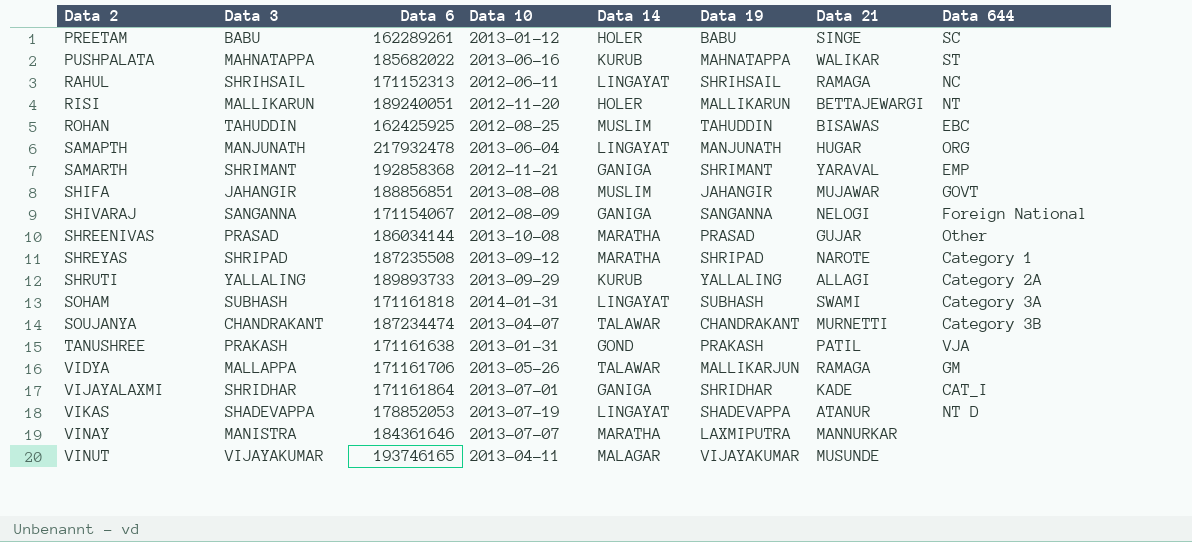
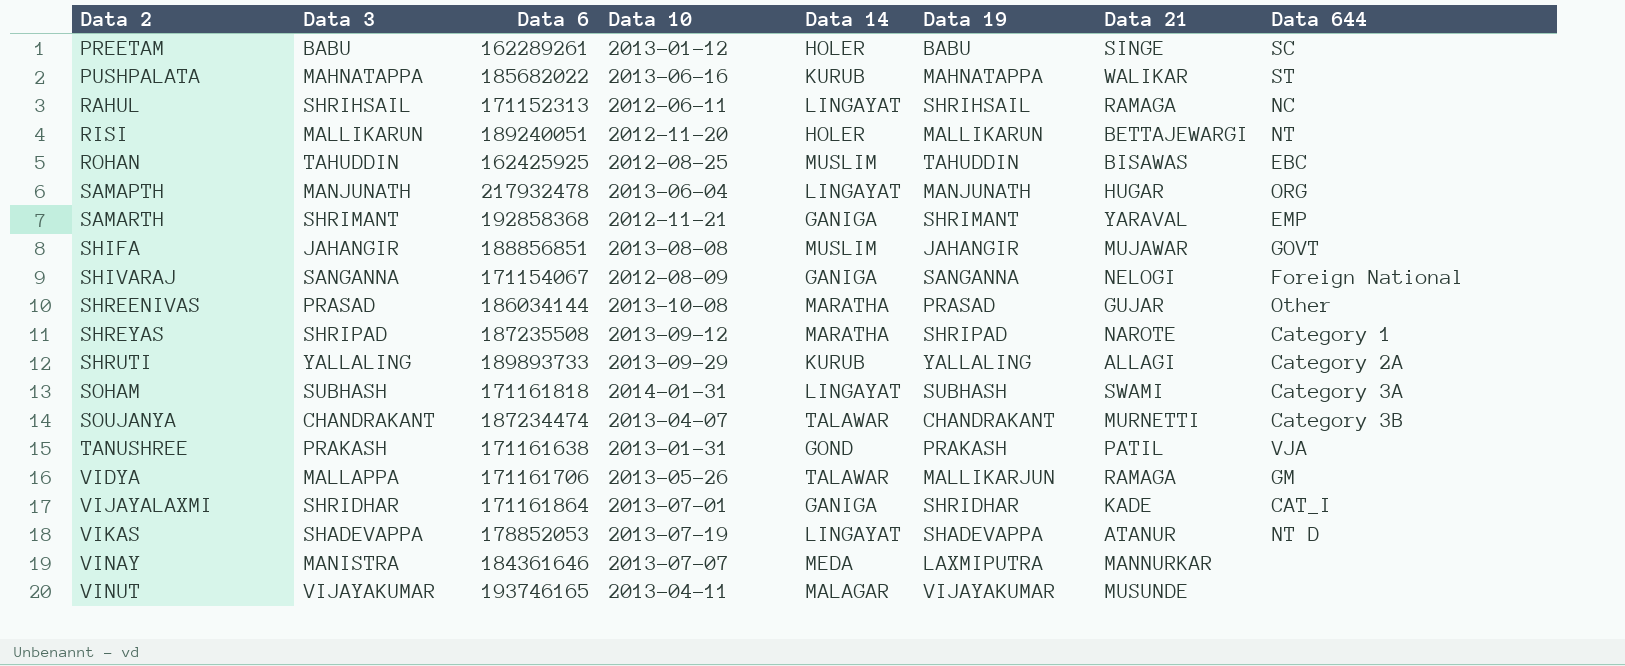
VINAY | Data 14: MARATHA -> MEDA

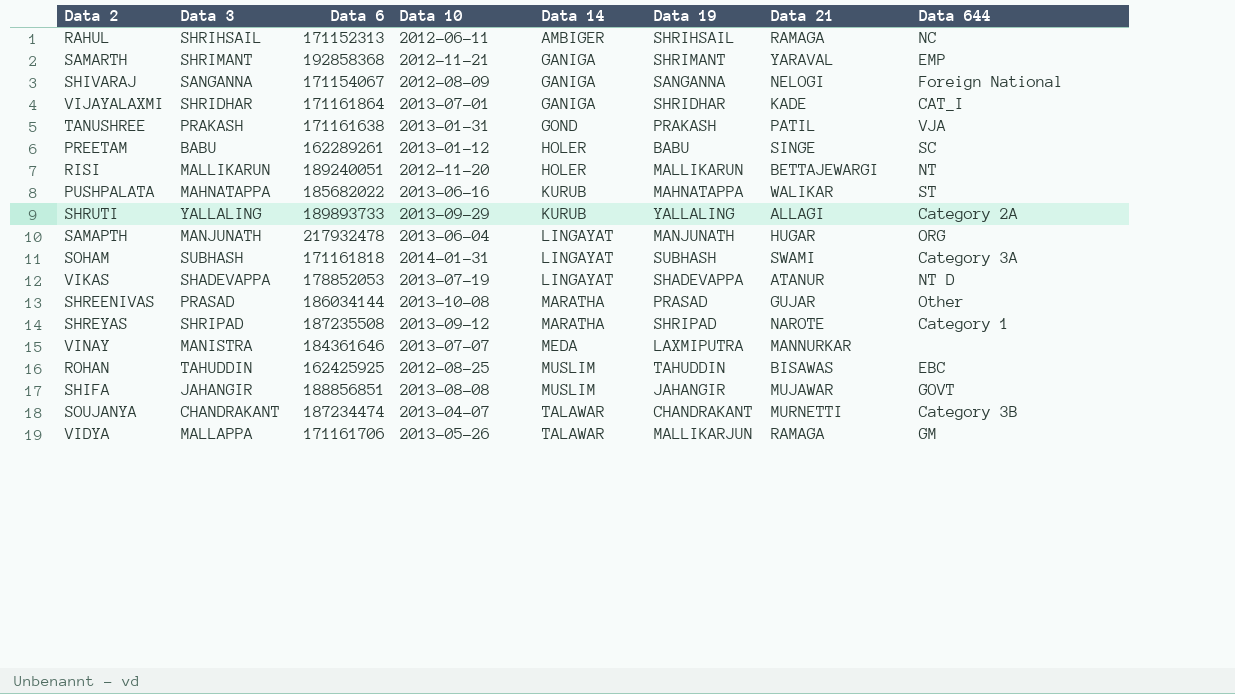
row order: Data 2 ascending -> Data 14 ascending
row VINUT: VIJAYAKUMAR | 193746165 | 2013-04-11 | MALAGAR | VIJAYAKUMAR | MUSUNDE | none -> none
RAHUL | Data 14: LINGAYAT -> AMBIGER

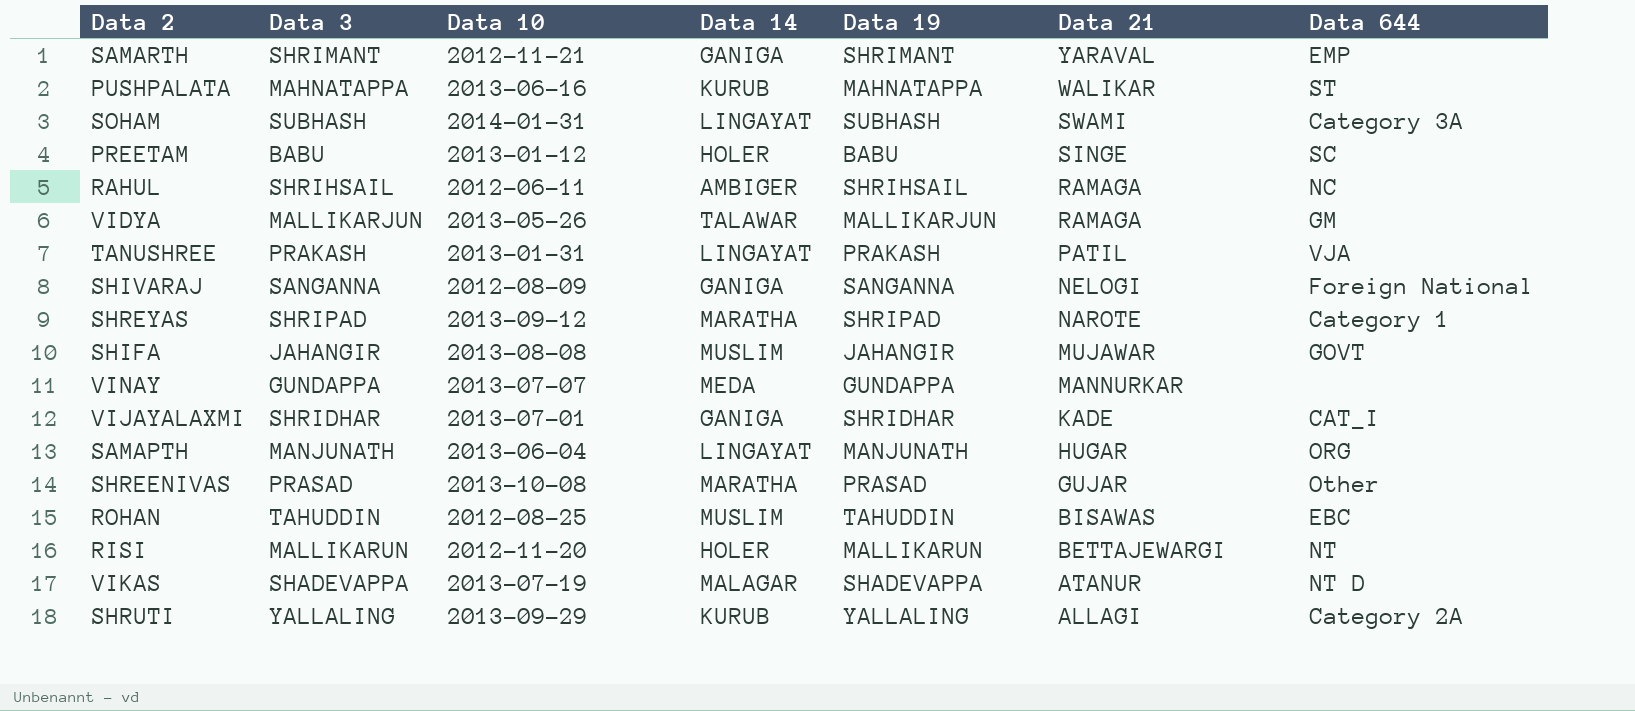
row order: Data 14 ascending -> Data 21 descending
column Data 6 | position: 3 -> none
row SOUJANYA: CHANDRAKANT | 187234474 | 2013-04-07 | TALAWAR | CHANDRAKANT | MURNETTI | Category 3B -> none
VIDYA | Data 3: MALLAPPA -> MALLIKARJUN
TANUSHREE | Data 14: GOND -> LINGAYAT
VINAY | Data 3: MANISTRA -> GUNDAPPA
VINAY | Data 19: LAXMIPUTRA -> GUNDAPPA
VIKAS | Data 14: LINGAYAT -> MALAGAR

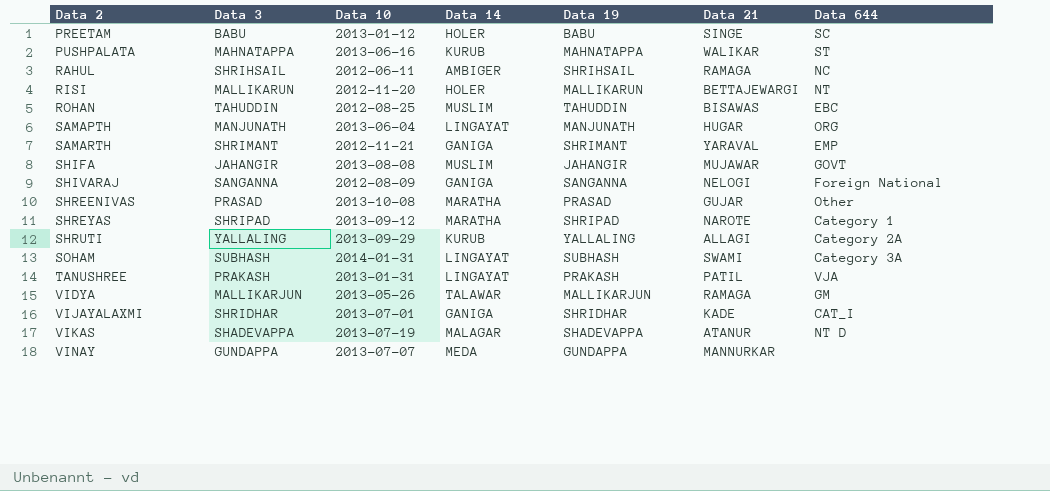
row order: Data 21 descending -> Data 2 ascending

